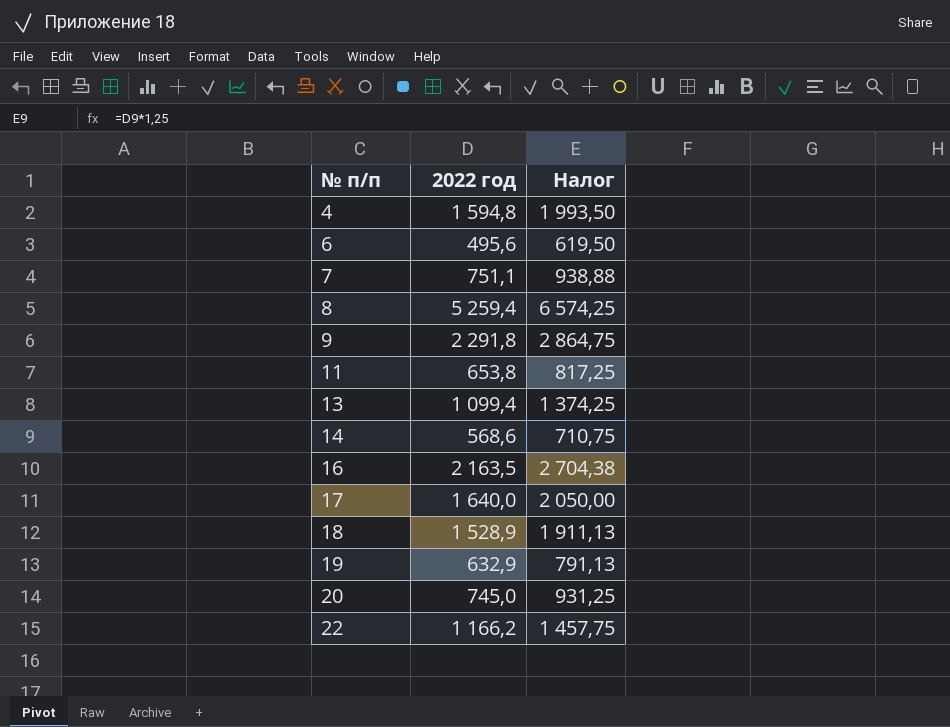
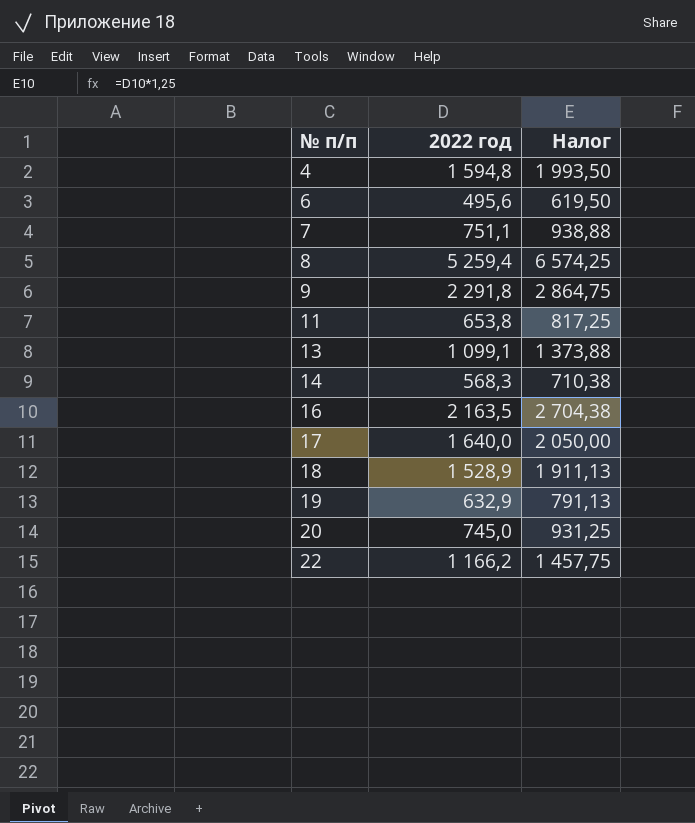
13 | 2022 год: 1 099,4 -> 1 099,1
13 | Налог: 1 374,25 -> 1 373,88
14 | 2022 год: 568,6 -> 568,3
14 | Налог: 710,75 -> 710,38

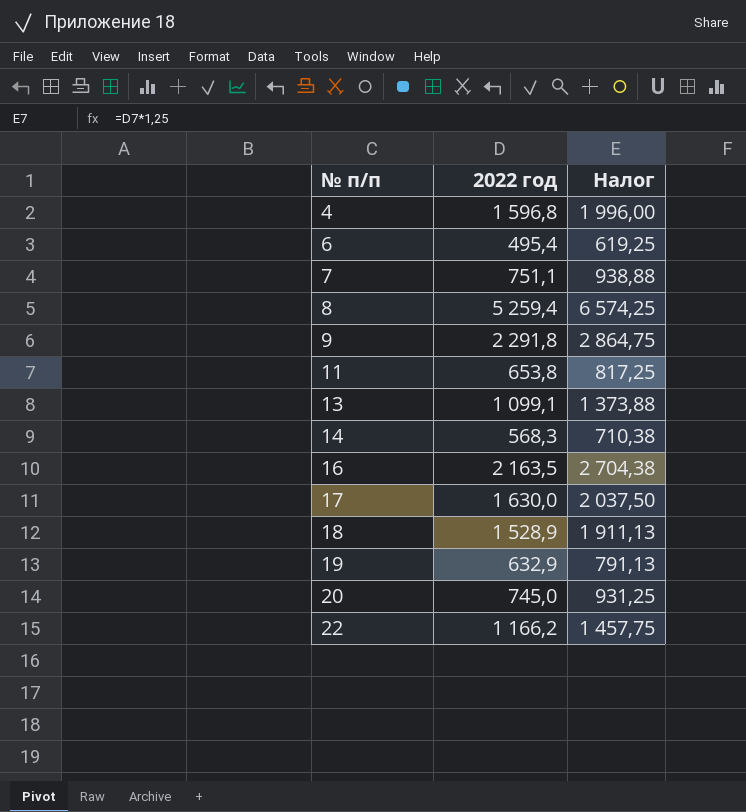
4 | 2022 год: 1 594,8 -> 1 596,8
4 | Налог: 1 993,50 -> 1 996,00
6 | 2022 год: 495,6 -> 495,4
6 | Налог: 619,50 -> 619,25
17 | 2022 год: 1 640,0 -> 1 630,0
17 | Налог: 2 050,00 -> 2 037,50

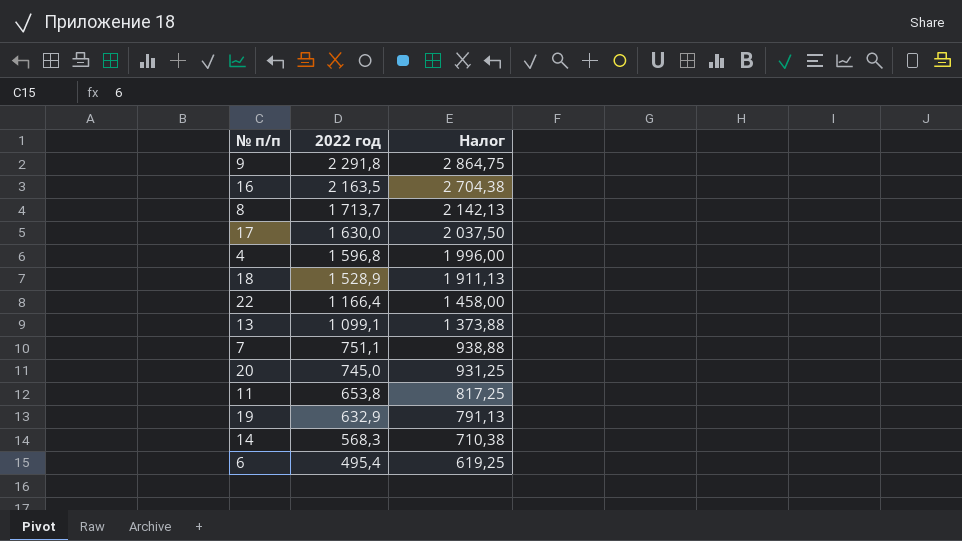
row order: № п/п ascending -> 2022 год descending
8 | 2022 год: 5 259,4 -> 1 713,7
8 | Налог: 6 574,25 -> 2 142,13
22 | 2022 год: 1 166,2 -> 1 166,4
22 | Налог: 1 457,75 -> 1 458,00

